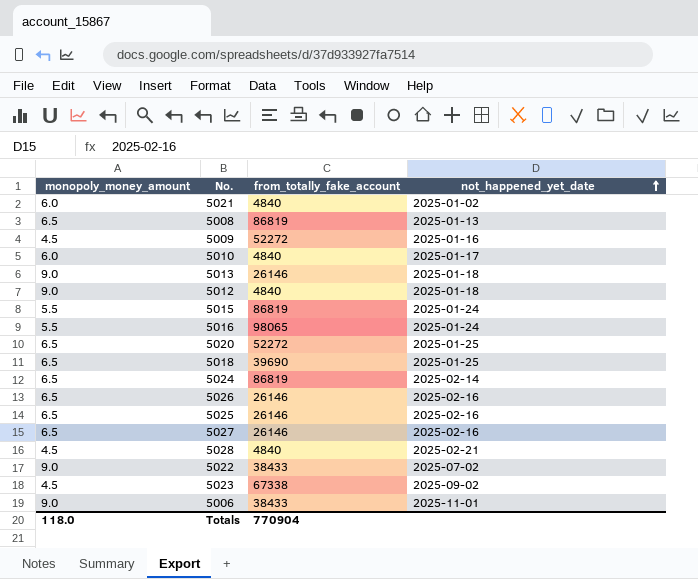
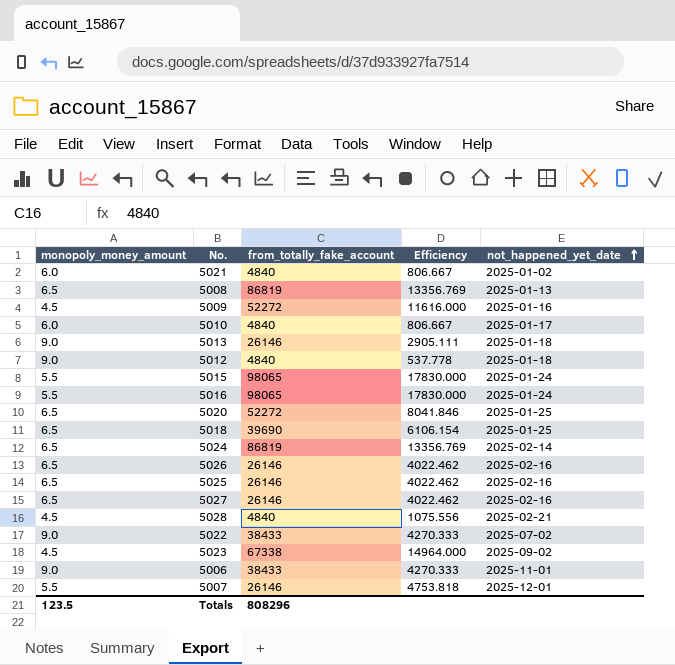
column Efficiency | formula: none -> [from_totally_fake_account] / [monopoly_money_amount]
5015 | from_totally_fake_account: 86819 -> 98065
row 5007: none -> 5.5 | 26146 | 4753.818 | 2025-12-01
Totals | monopoly_money_amount: 118.0 -> 123.5
Totals | from_totally_fake_account: 770904 -> 808296

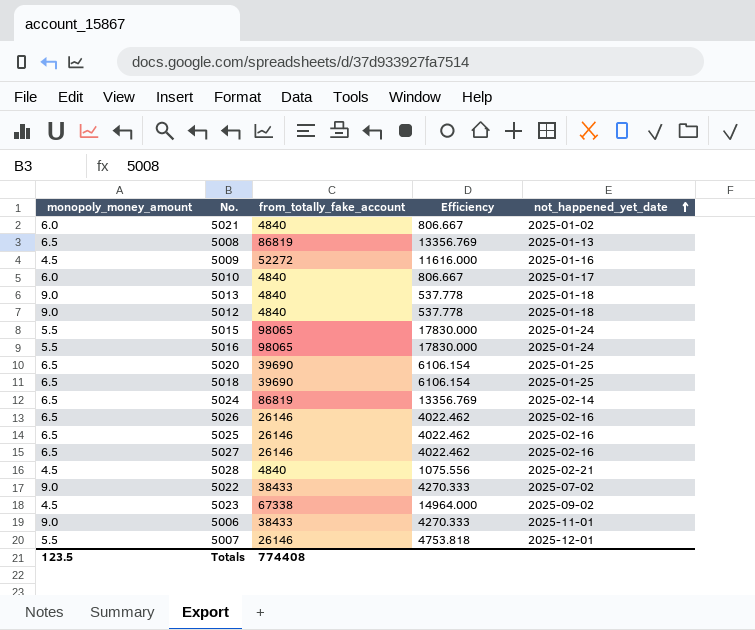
5013 | from_totally_fake_account: 26146 -> 4840
5013 | Efficiency: 2905.111 -> 537.778
5020 | from_totally_fake_account: 52272 -> 39690
5020 | Efficiency: 8041.846 -> 6106.154
Totals | from_totally_fake_account: 808296 -> 774408

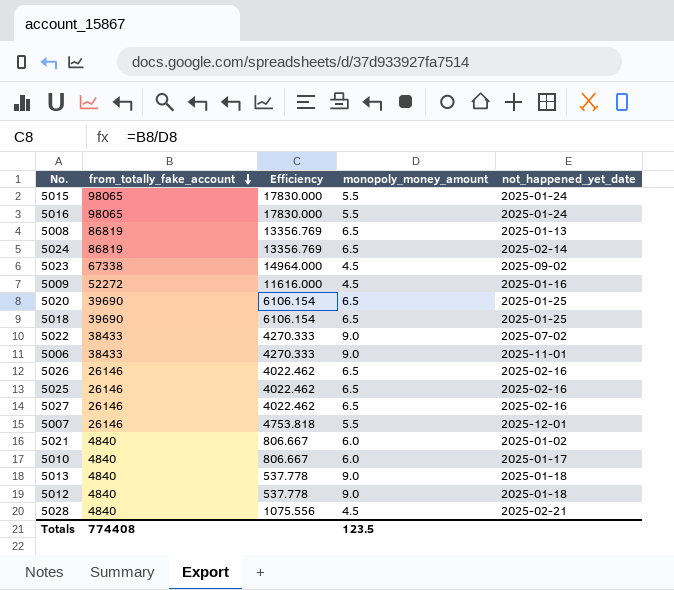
row order: not_happened_yet_date ascending -> from_totally_fake_account descending
column monopoly_money_amount | position: 1 -> 4

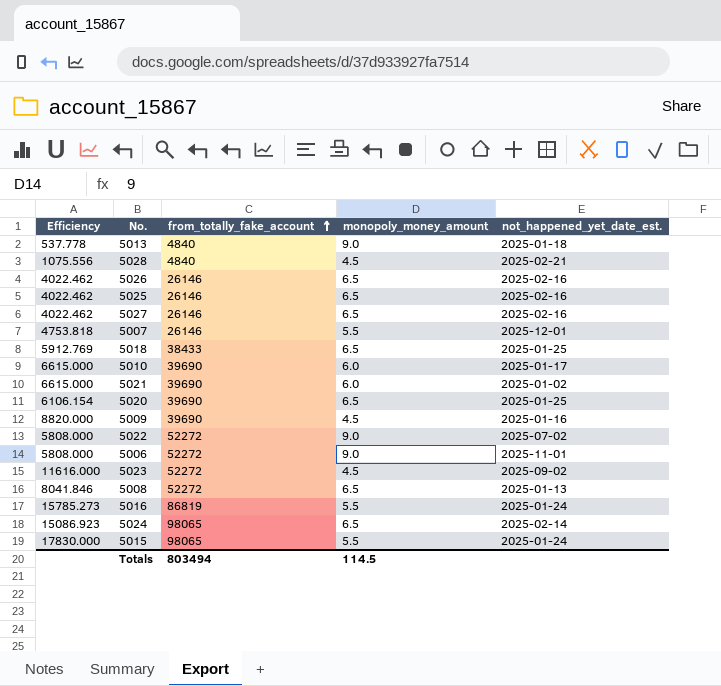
row order: from_totally_fake_account descending -> from_totally_fake_account ascending
column Efficiency | position: 3 -> 1
column name: not_happened_yet_date -> not_happened_yet_date_est.
row 5012: 4840 | 537.778 | 9.0 | 2025-01-18 -> none
5018 | Efficiency: 6106.154 -> 5912.769
5018 | from_totally_fake_account: 39690 -> 38433
5010 | Efficiency: 806.667 -> 6615.000
5010 | from_totally_fake_account: 4840 -> 39690
5021 | Efficiency: 806.667 -> 6615.000
5021 | from_totally_fake_account: 4840 -> 39690
5009 | Efficiency: 11616.000 -> 8820.000
5009 | from_totally_fake_account: 52272 -> 39690
5022 | Efficiency: 4270.333 -> 5808.000
5022 | from_totally_fake_account: 38433 -> 52272
5006 | Efficiency: 4270.333 -> 5808.000
5006 | from_totally_fake_account: 38433 -> 52272
5023 | Efficiency: 14964.000 -> 11616.000
5023 | from_totally_fake_account: 67338 -> 52272
5008 | Efficiency: 13356.769 -> 8041.846
5008 | from_totally_fake_account: 86819 -> 52272
5016 | Efficiency: 17830.000 -> 15785.273
5016 | from_totally_fake_account: 98065 -> 86819
5024 | Efficiency: 13356.769 -> 15086.923
5024 | from_totally_fake_account: 86819 -> 98065
Totals | from_totally_fake_account: 774408 -> 803494
Totals | monopoly_money_amount: 123.5 -> 114.5

